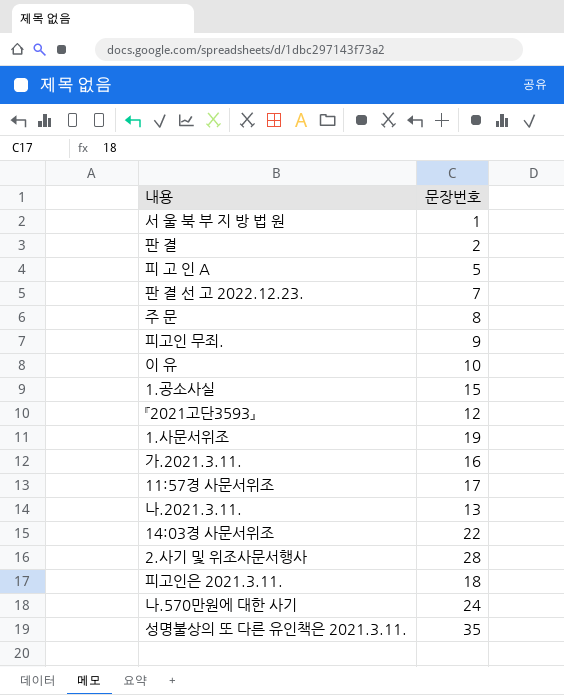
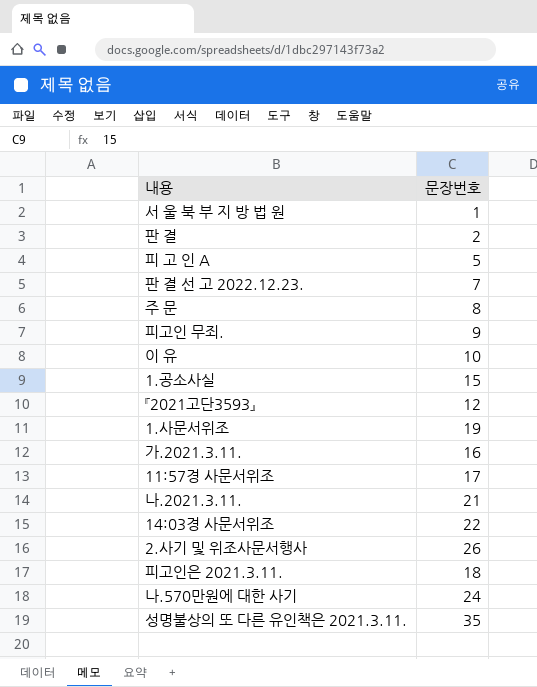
나.2021.3.11. | 문장번호: 13 -> 21
2.사기 및 위조사문서행사 | 문장번호: 28 -> 26

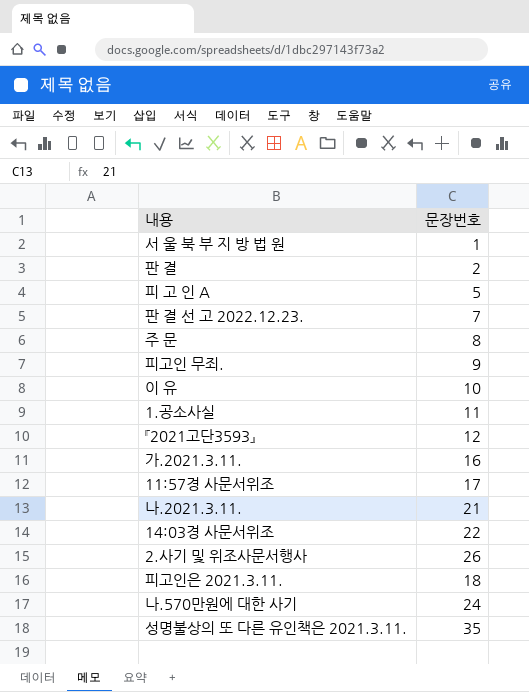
row 1.사문서위조: 19 -> none
1.공소사실 | 문장번호: 15 -> 11

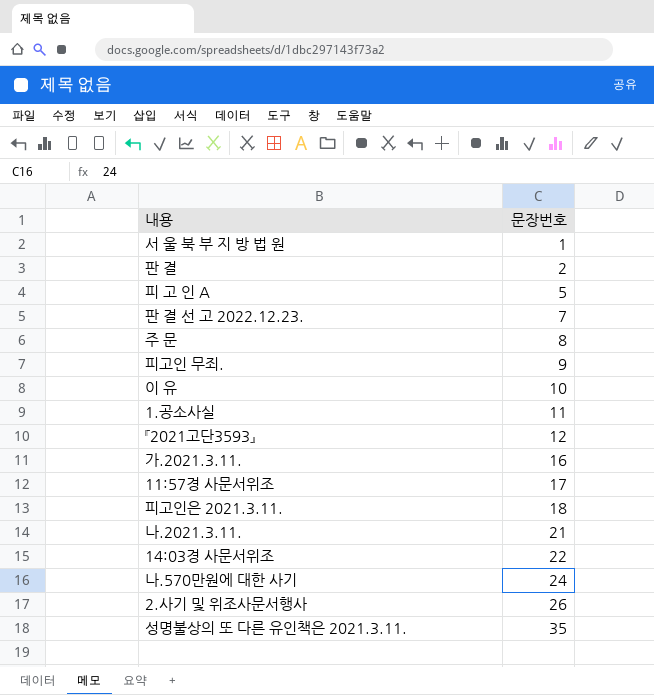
row order: none -> 문장번호 ascending

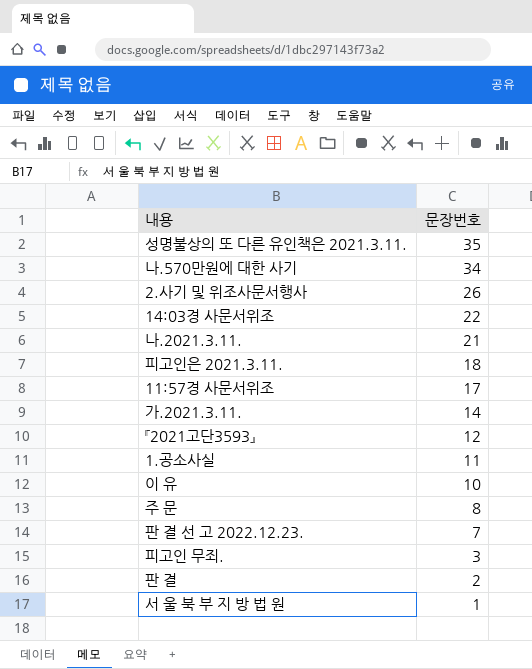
row order: 문장번호 ascending -> 문장번호 descending
row 피 고 인 A: 5 -> none
나.570만원에 대한 사기 | 문장번호: 24 -> 34
가.2021.3.11. | 문장번호: 16 -> 14
피고인 무죄. | 문장번호: 9 -> 3

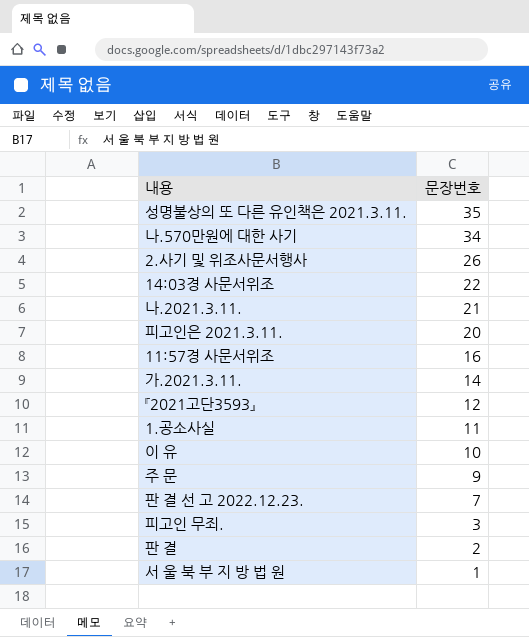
피고인은 2021.3.11. | 문장번호: 18 -> 20
11:57경 사문서위조 | 문장번호: 17 -> 16
주 문 | 문장번호: 8 -> 9

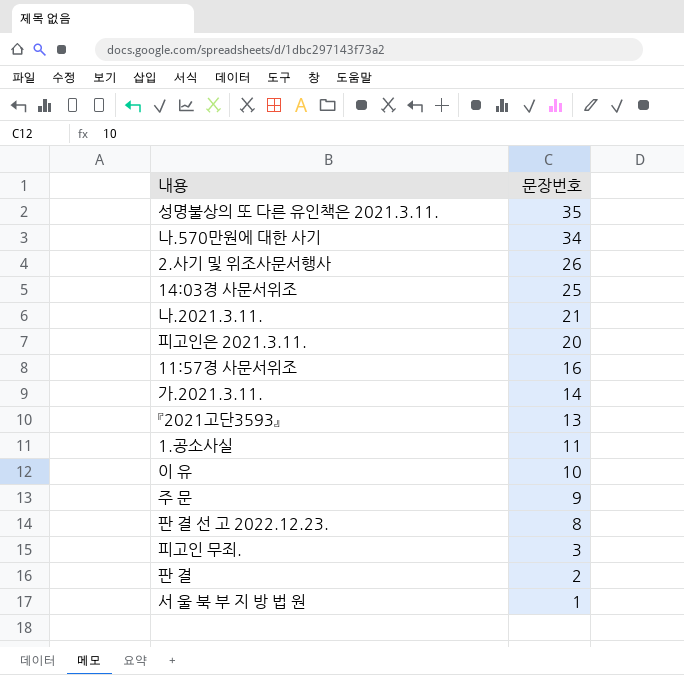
14:03경 사문서위조 | 문장번호: 22 -> 25
『2021고단3593』 | 문장번호: 12 -> 13
판 결 선 고 2022.12.23. | 문장번호: 7 -> 8

